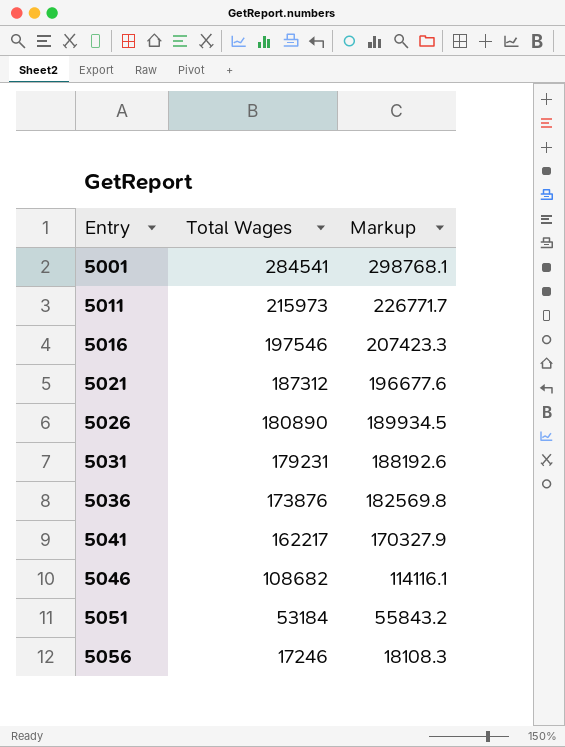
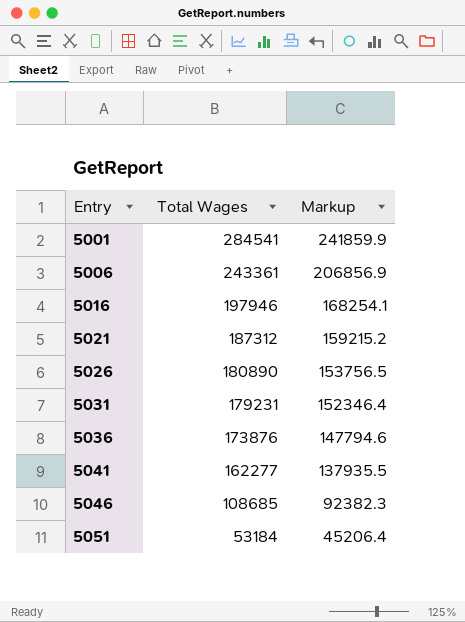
column Markup | formula: [Total Wages] * 1.05 -> [Total Wages] * 0.85
row 5011: 215973 | 226771.7 -> none
row 5056: 17246 | 18108.3 -> none
row 5006: none -> 243361 | 206856.9
5016 | Total Wages: 197546 -> 197946
5041 | Total Wages: 162217 -> 162277
5046 | Total Wages: 108682 -> 108685

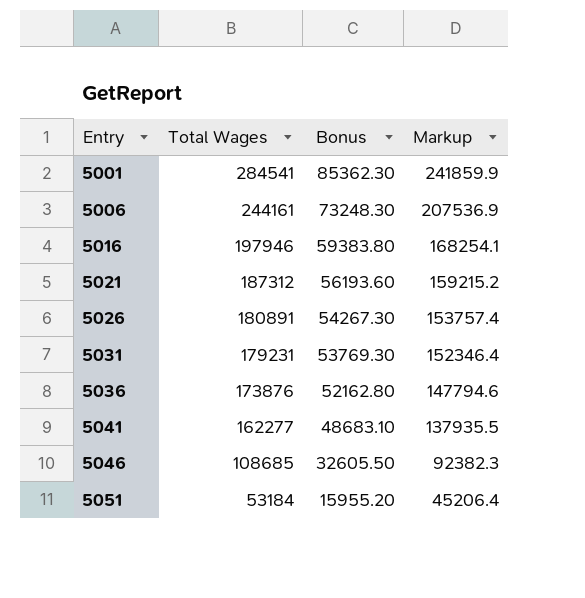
column Bonus | formula: none -> [Total Wages] * 0.3
5006 | Total Wages: 243361 -> 244161
5006 | Markup: 206856.9 -> 207536.9
5026 | Total Wages: 180890 -> 180891
5026 | Markup: 153756.5 -> 153757.4

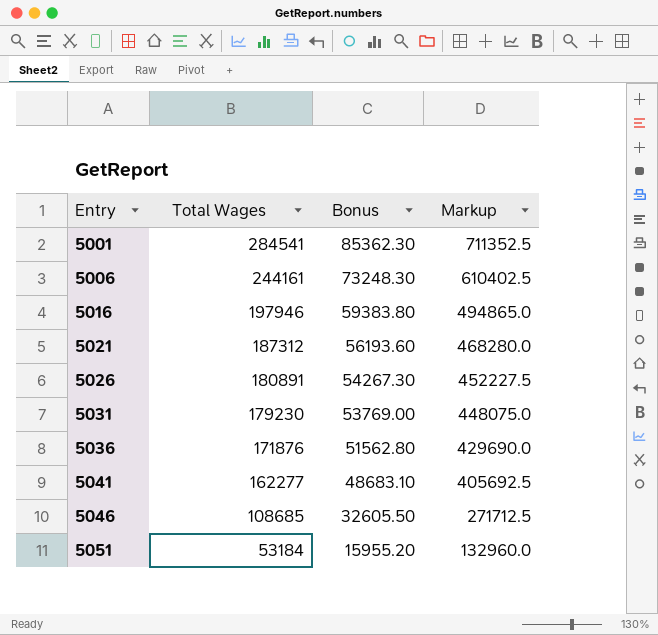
column Markup | formula: [Total Wages] * 0.85 -> [Total Wages] * 2.5
5031 | Total Wages: 179231 -> 179230
5031 | Bonus: 53769.30 -> 53769.00
5036 | Total Wages: 173876 -> 171876
5036 | Bonus: 52162.80 -> 51562.80

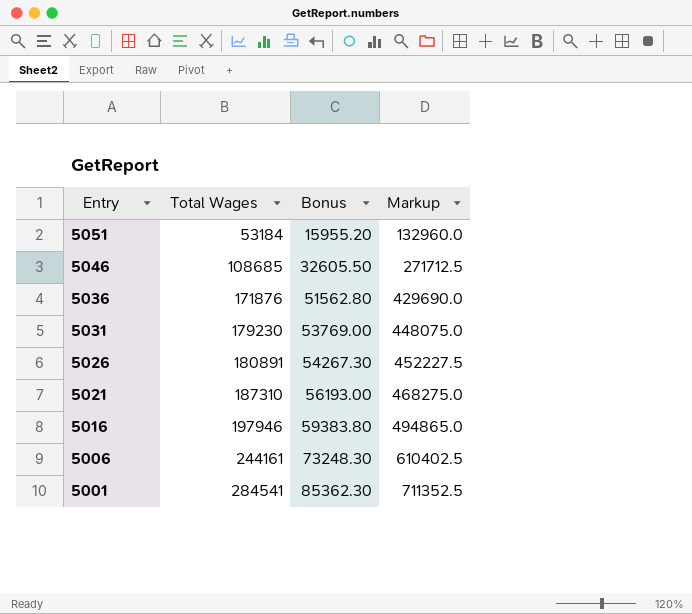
row order: Entry ascending -> Entry descending
row 5041: 162277 | 48683.10 | 405692.5 -> none
5021 | Total Wages: 187312 -> 187310
5021 | Bonus: 56193.60 -> 56193.00
5021 | Markup: 468280.0 -> 468275.0

